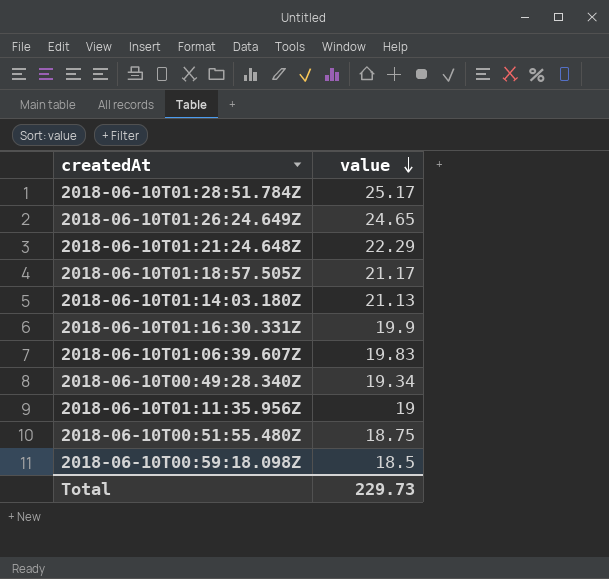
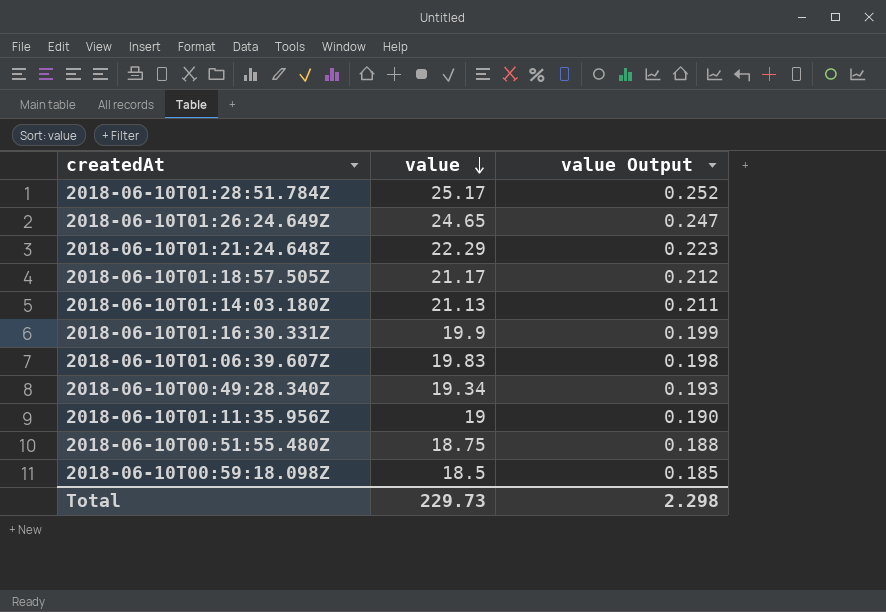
column value Output | formula: none -> [value] * 0.01

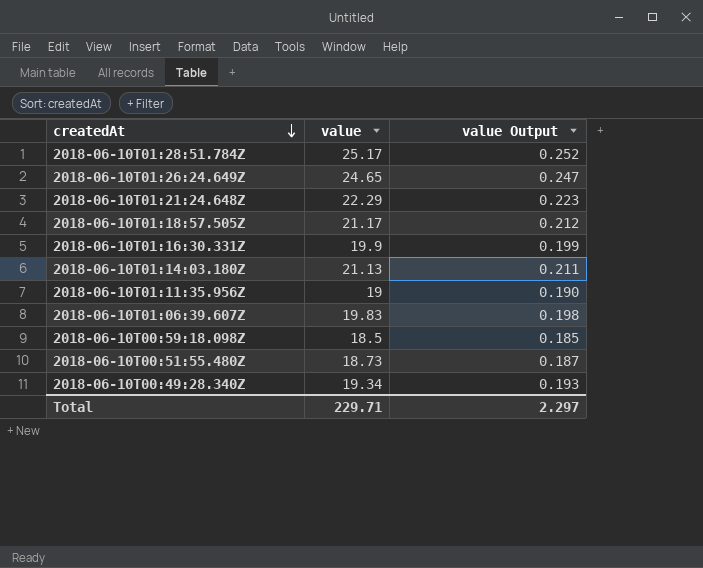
row order: value descending -> createdAt descending
2018-06-10T00:51:55.480Z | value: 18.75 -> 18.73
2018-06-10T00:51:55.480Z | value Output: 0.188 -> 0.187
Total | value: 229.73 -> 229.71
Total | value Output: 2.298 -> 2.297

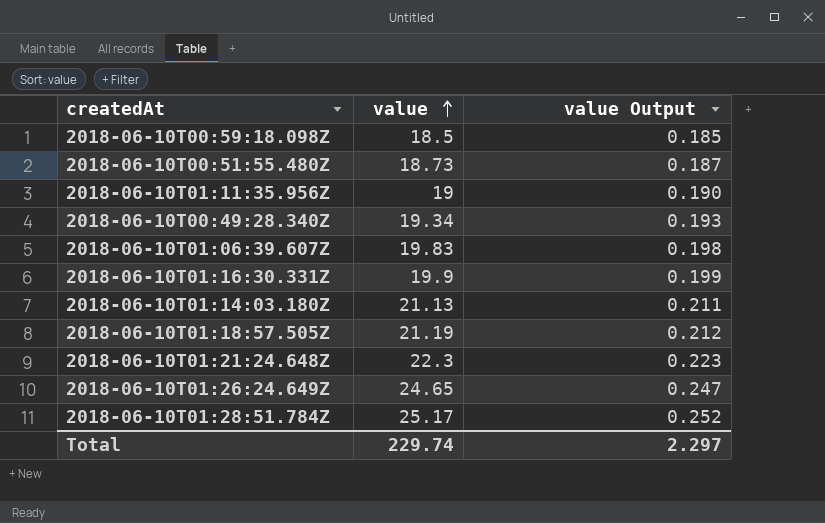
row order: createdAt descending -> value ascending
2018-06-10T01:18:57.505Z | value: 21.17 -> 21.19
2018-06-10T01:21:24.648Z | value: 22.29 -> 22.3
Total | value: 229.71 -> 229.74

